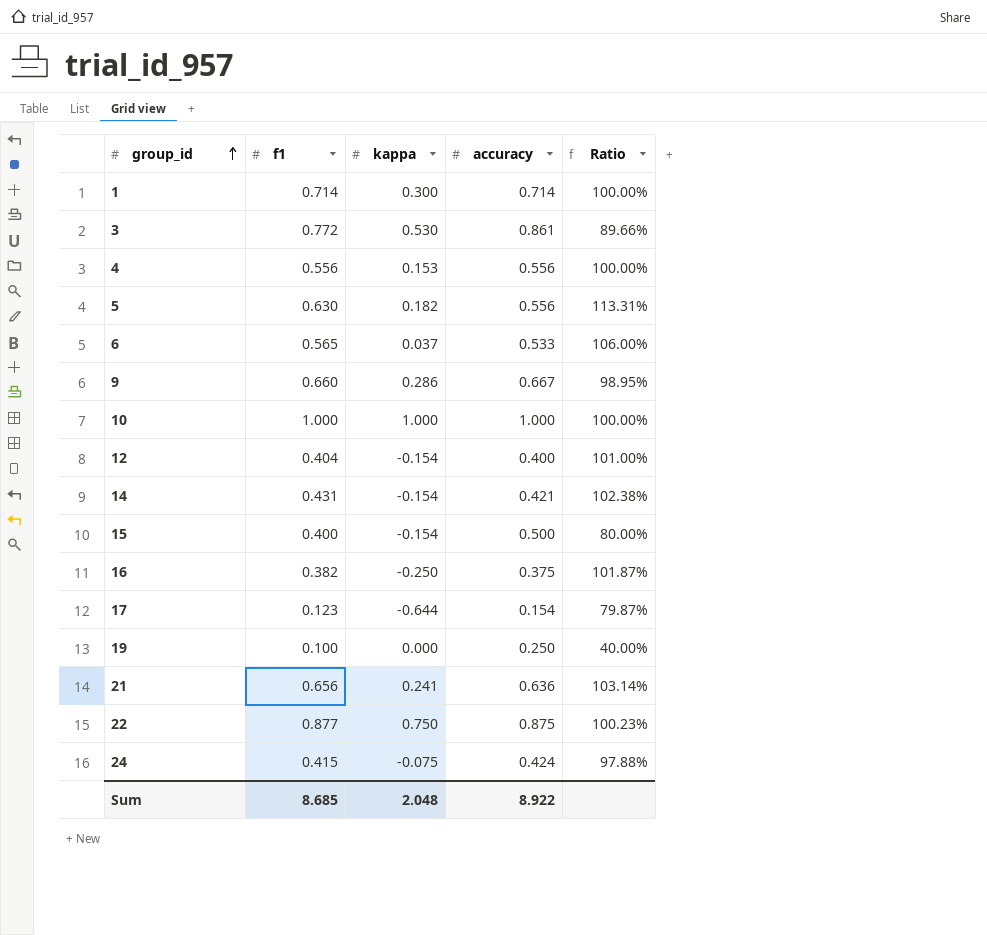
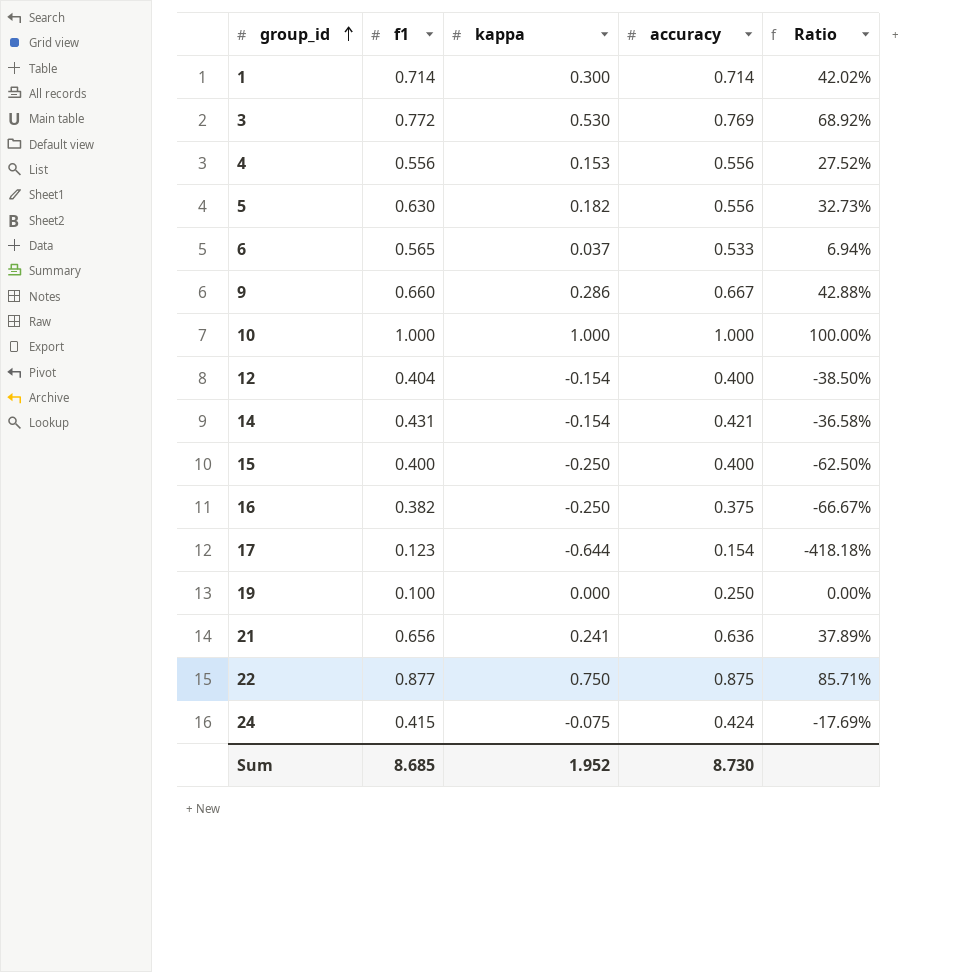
column Ratio | formula: [f1] / [accuracy] -> [kappa] / [accuracy]
3 | accuracy: 0.861 -> 0.769
15 | kappa: -0.154 -> -0.250
15 | accuracy: 0.500 -> 0.400
Sum | kappa: 2.048 -> 1.952
Sum | accuracy: 8.922 -> 8.730

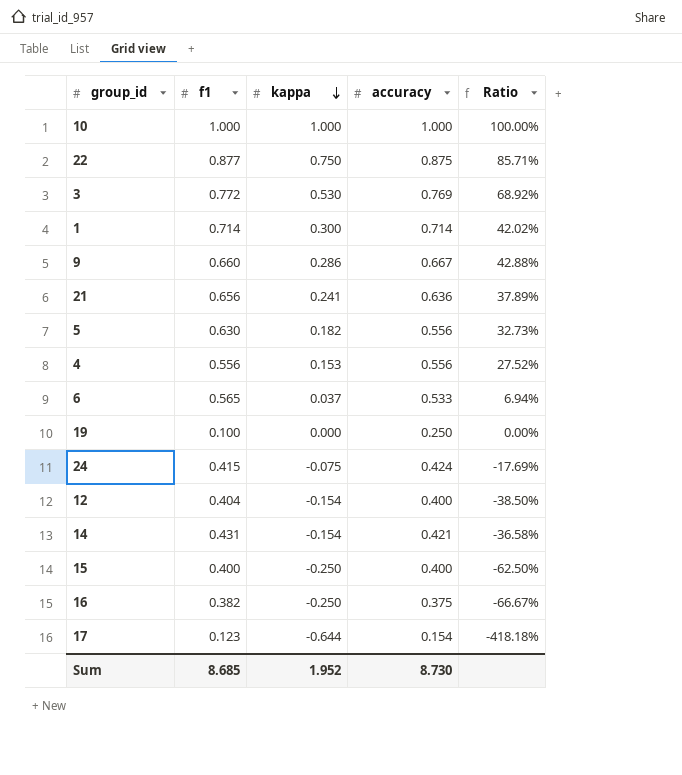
row order: group_id ascending -> kappa descending

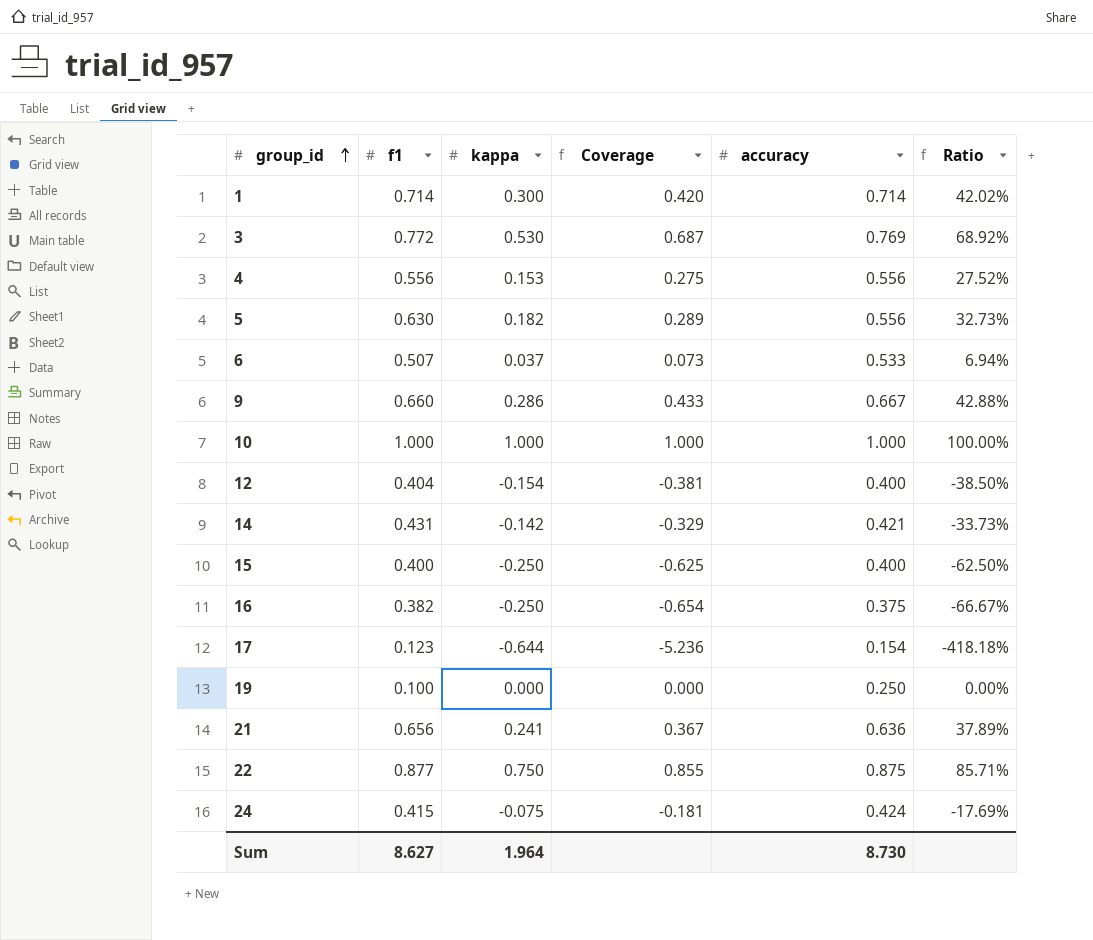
row order: kappa descending -> group_id ascending
column Coverage | formula: none -> [kappa] / [f1]
6 | f1: 0.565 -> 0.507
14 | kappa: -0.154 -> -0.142
14 | Ratio: -36.58% -> -33.73%
Sum | f1: 8.685 -> 8.627
Sum | kappa: 1.952 -> 1.964

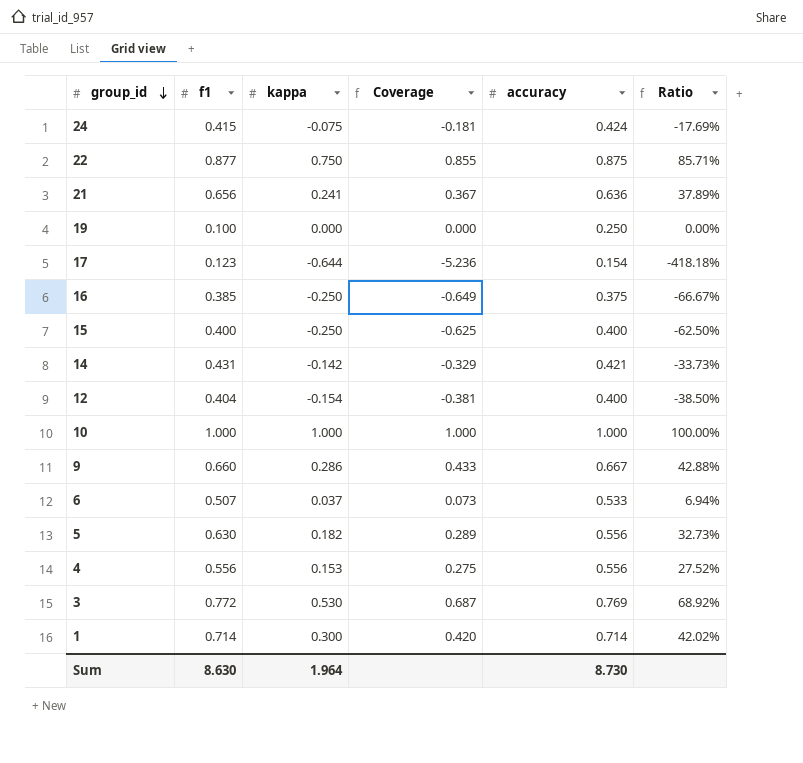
row order: group_id ascending -> group_id descending
16 | f1: 0.382 -> 0.385
16 | Coverage: -0.654 -> -0.649
Sum | f1: 8.627 -> 8.630

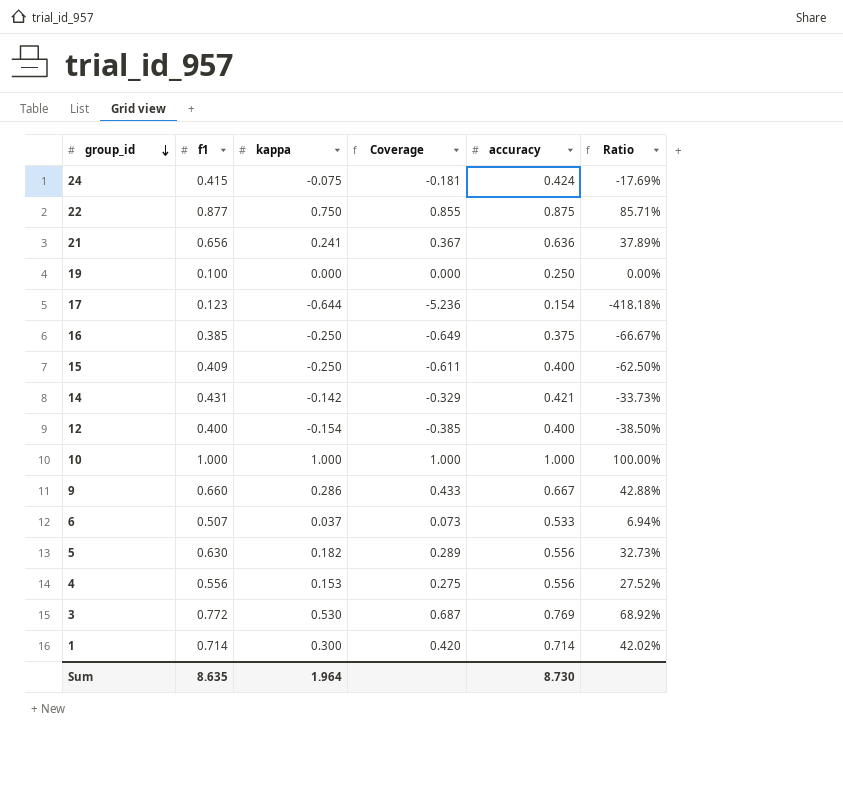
15 | f1: 0.400 -> 0.409
15 | Coverage: -0.625 -> -0.611
12 | f1: 0.404 -> 0.400
12 | Coverage: -0.381 -> -0.385
Sum | f1: 8.630 -> 8.635

